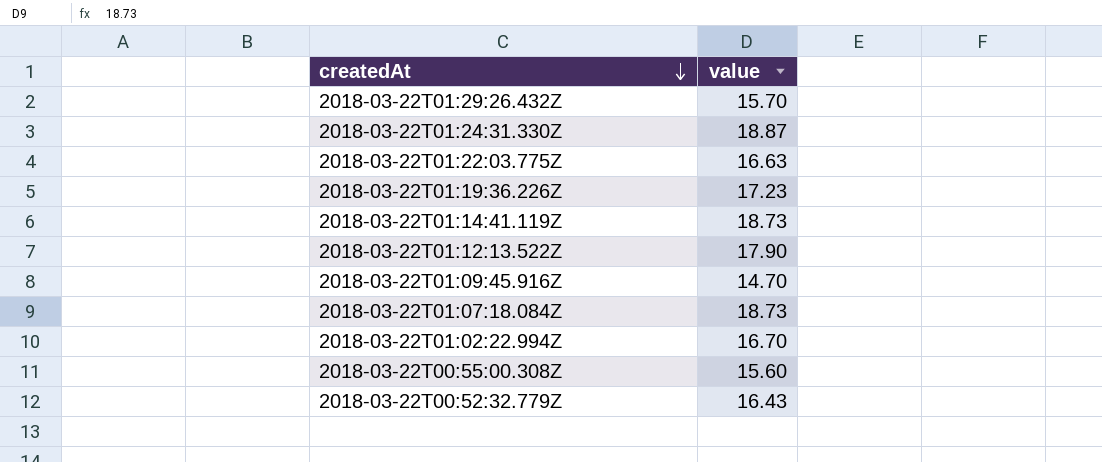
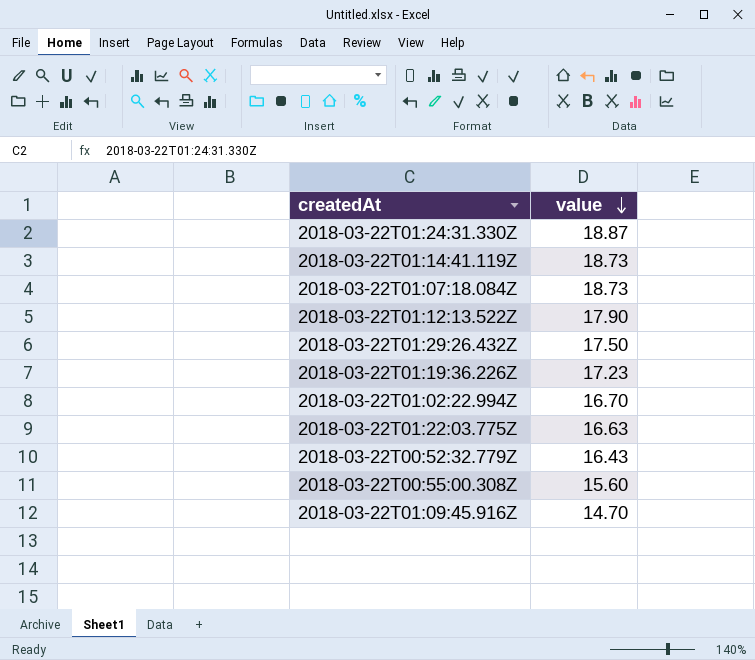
row order: createdAt descending -> value descending
2018-03-22T01:29:26.432Z | value: 15.70 -> 17.50

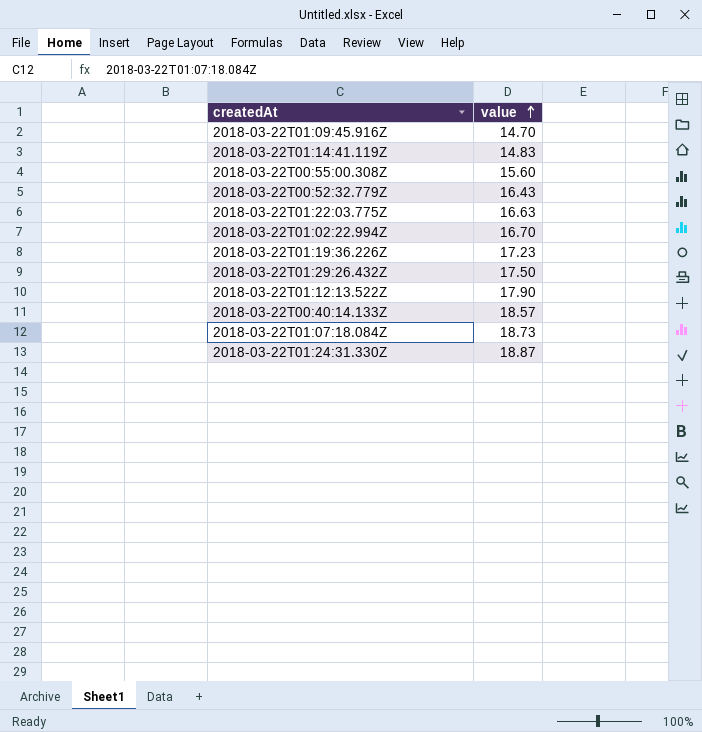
row order: value descending -> value ascending
2018-03-22T01:14:41.119Z | value: 18.73 -> 14.83
row 2018-03-22T00:40:14.133Z: none -> 18.57

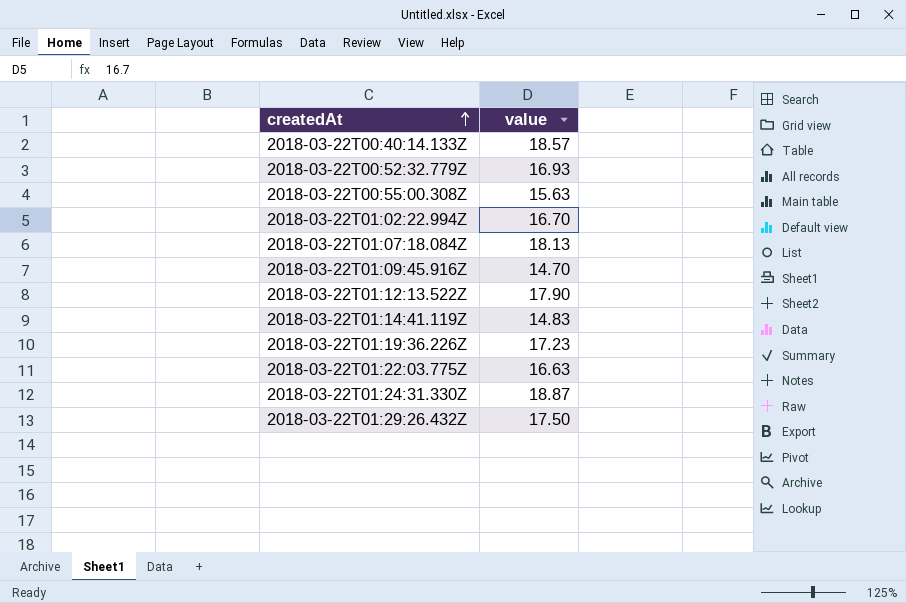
row order: value ascending -> createdAt ascending
2018-03-22T00:52:32.779Z | value: 16.43 -> 16.93
2018-03-22T00:55:00.308Z | value: 15.60 -> 15.63
2018-03-22T01:07:18.084Z | value: 18.73 -> 18.13

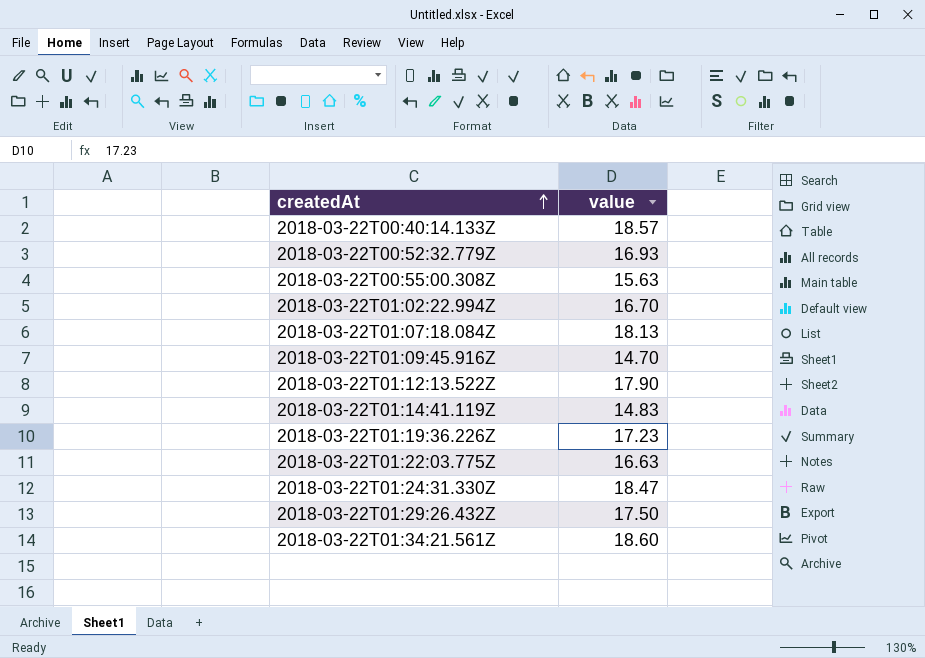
2018-03-22T01:24:31.330Z | value: 18.87 -> 18.47
row 2018-03-22T01:34:21.561Z: none -> 18.60

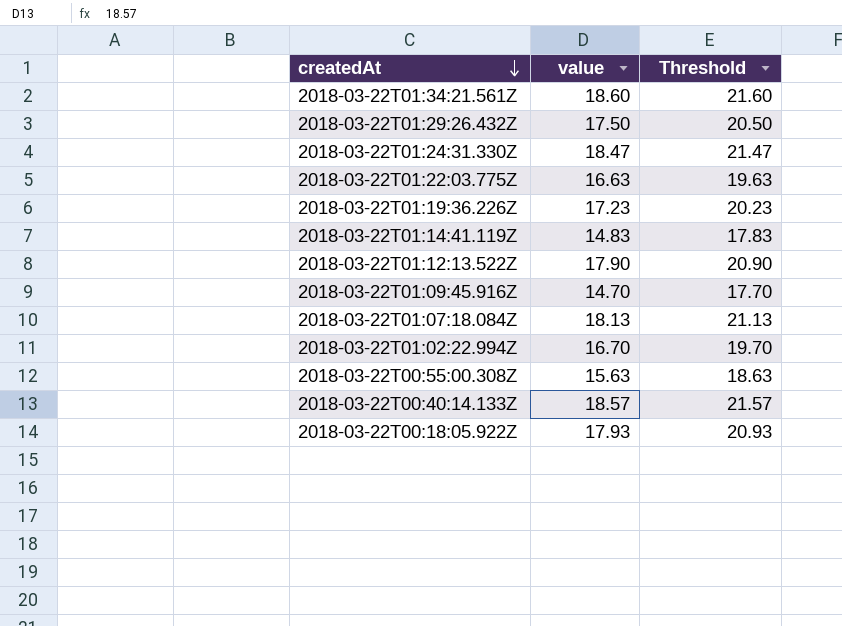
row order: createdAt ascending -> createdAt descending
column Threshold | formula: none -> [value] + 3
row 2018-03-22T00:52:32.779Z: 16.93 -> none
row 2018-03-22T00:18:05.922Z: none -> 17.93 | 20.93

